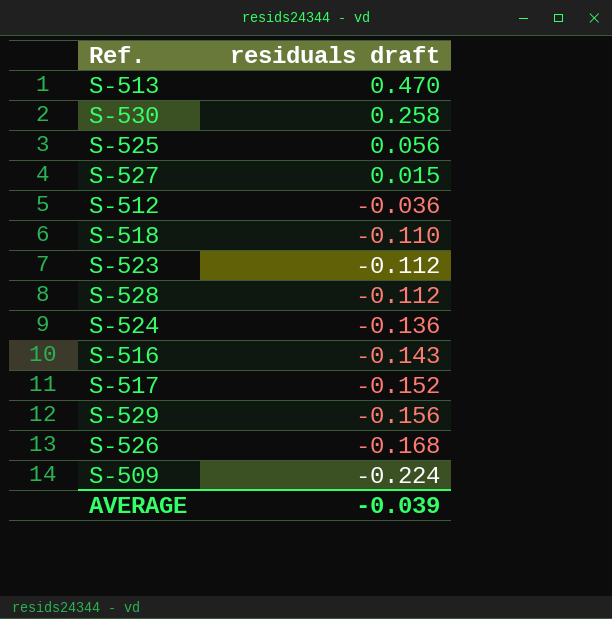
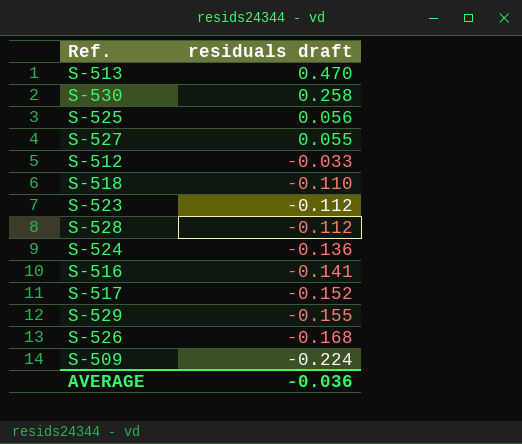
S-527 | residuals draft: 0.015 -> 0.055
S-512 | residuals draft: -0.036 -> -0.033
S-516 | residuals draft: -0.143 -> -0.141
S-529 | residuals draft: -0.156 -> -0.155
AVERAGE | residuals draft: -0.039 -> -0.036

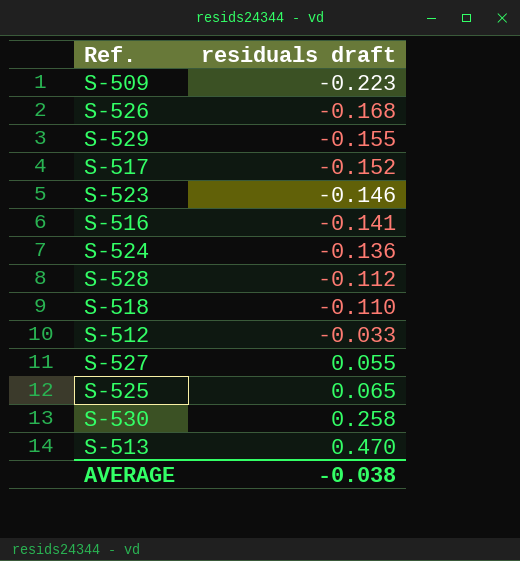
row order: residuals draft descending -> residuals draft ascending
S-509 | residuals draft: -0.224 -> -0.223
S-523 | residuals draft: -0.112 -> -0.146
S-525 | residuals draft: 0.056 -> 0.065
AVERAGE | residuals draft: -0.036 -> -0.038

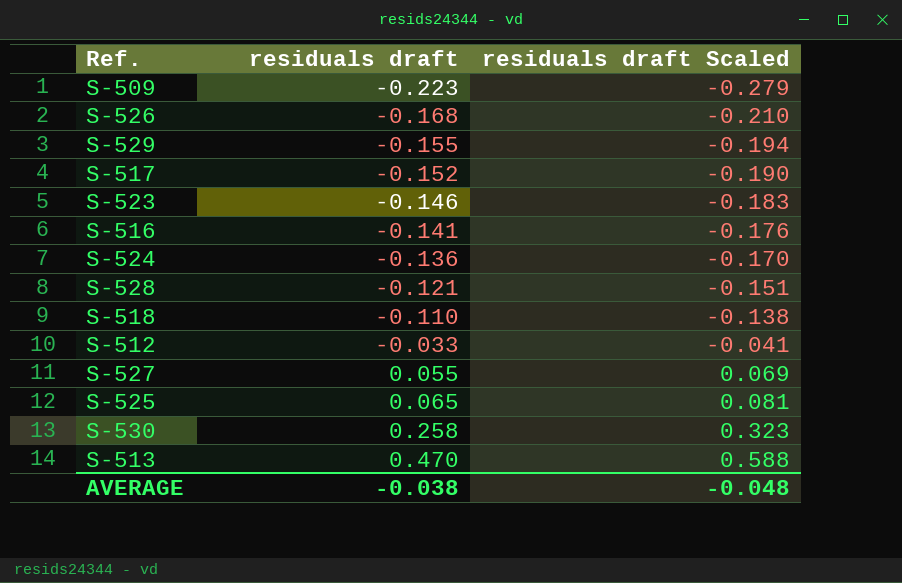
column residuals draft Scaled | formula: none -> [residuals draft] * 1.25
S-528 | residuals draft: -0.112 -> -0.121

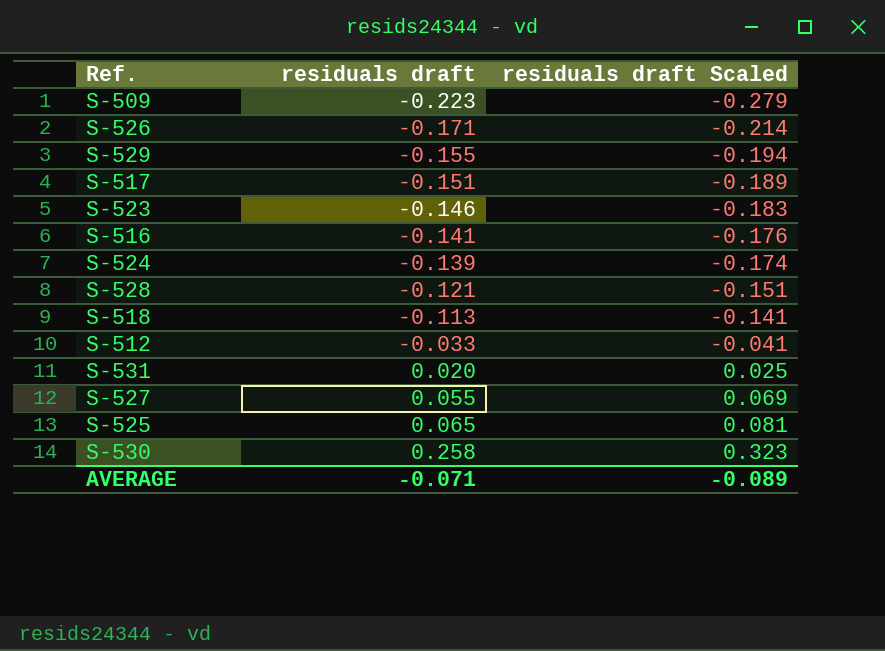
row S-513: 0.470 | 0.588 -> none
S-526 | residuals draft: -0.168 -> -0.171
S-526 | residuals draft Scaled: -0.210 -> -0.214
S-517 | residuals draft: -0.152 -> -0.151
S-517 | residuals draft Scaled: -0.190 -> -0.189
S-524 | residuals draft: -0.136 -> -0.139
S-524 | residuals draft Scaled: -0.170 -> -0.174
S-518 | residuals draft: -0.110 -> -0.113
S-518 | residuals draft Scaled: -0.138 -> -0.141
row S-531: none -> 0.020 | 0.025
AVERAGE | residuals draft: -0.038 -> -0.071
AVERAGE | residuals draft Scaled: -0.048 -> -0.089

